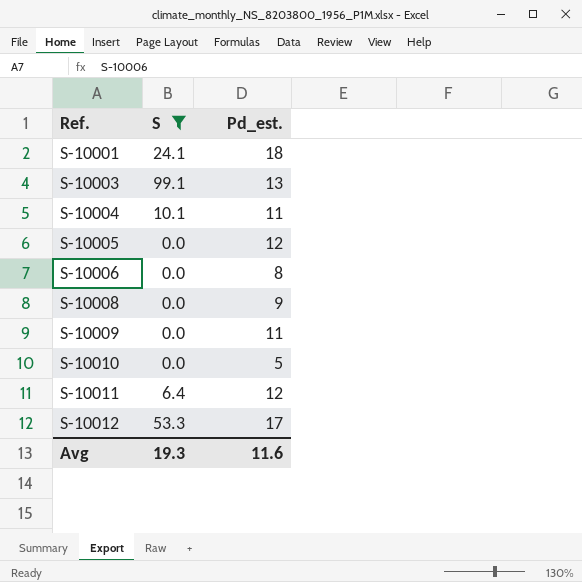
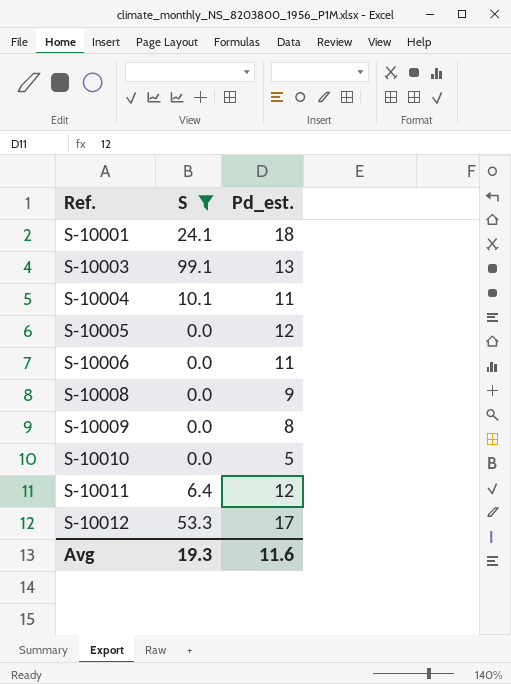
S-10006 | Pd_est.: 8 -> 11
S-10009 | Pd_est.: 11 -> 8

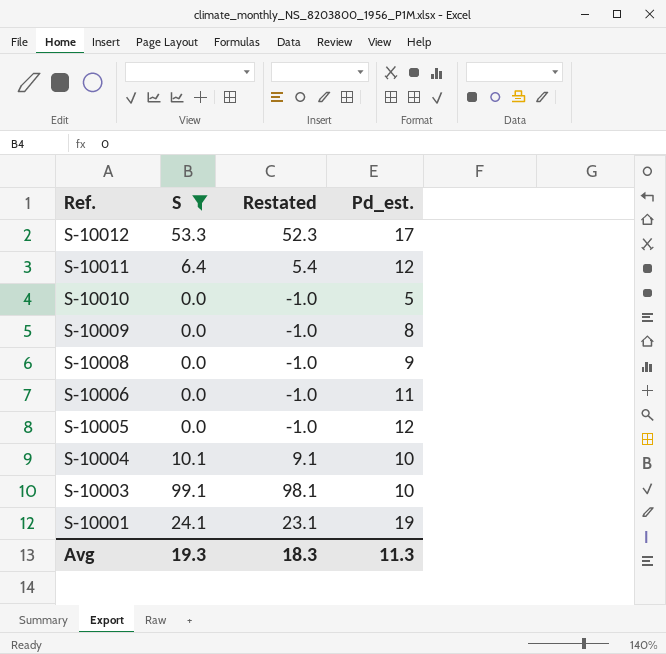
row order: Ref. ascending -> Ref. descending
column Restated | formula: none -> [S] - 1
S-10004 | Pd_est.: 11 -> 10
S-10003 | Pd_est.: 13 -> 10
S-10001 | Pd_est.: 18 -> 19
Avg | Pd_est.: 11.6 -> 11.3

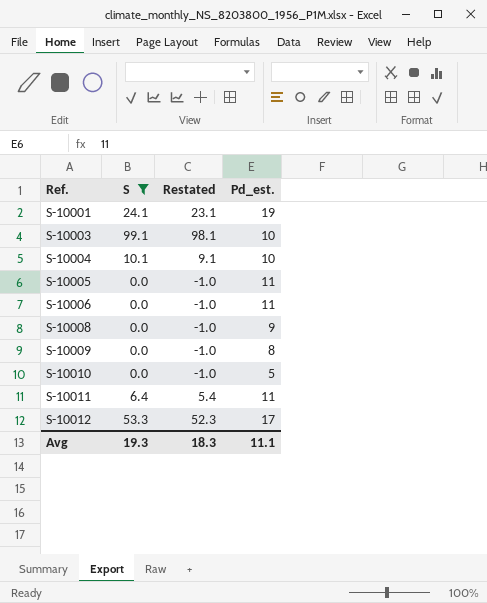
row order: Ref. descending -> Ref. ascending
S-10005 | Pd_est.: 12 -> 11
S-10011 | Pd_est.: 12 -> 11
Avg | Pd_est.: 11.3 -> 11.1

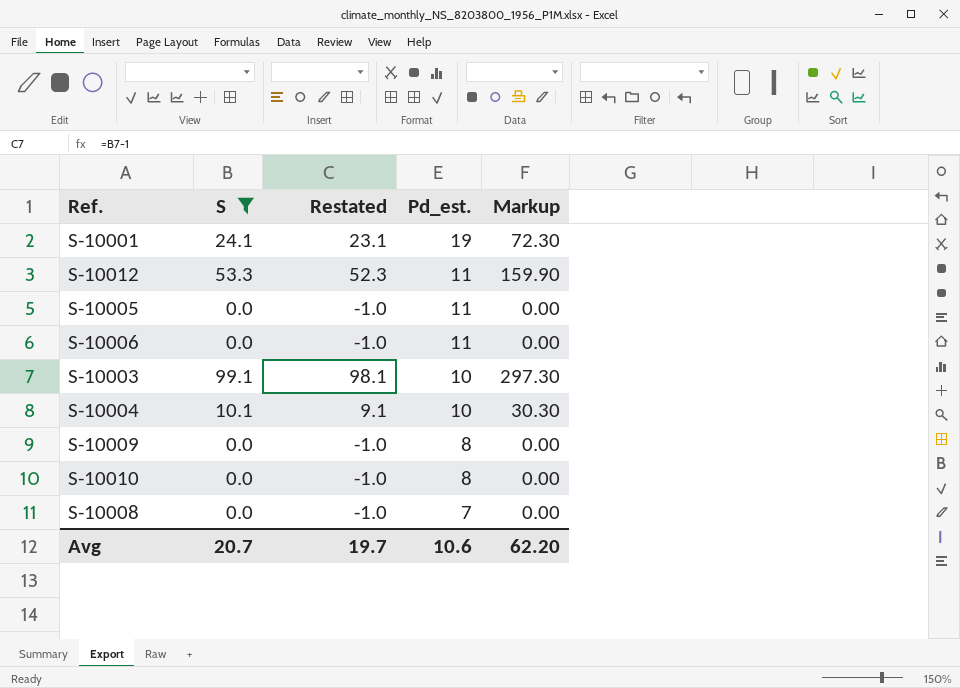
row order: Ref. ascending -> Pd_est. descending
column Markup | formula: none -> [S] * 3
row S-10011: 6.4 | 5.4 | 11 -> none
S-10012 | Pd_est.: 17 -> 11
S-10010 | Pd_est.: 5 -> 8
S-10008 | Pd_est.: 9 -> 7
Avg | S: 19.3 -> 20.7
Avg | Restated: 18.3 -> 19.7
Avg | Pd_est.: 11.1 -> 10.6

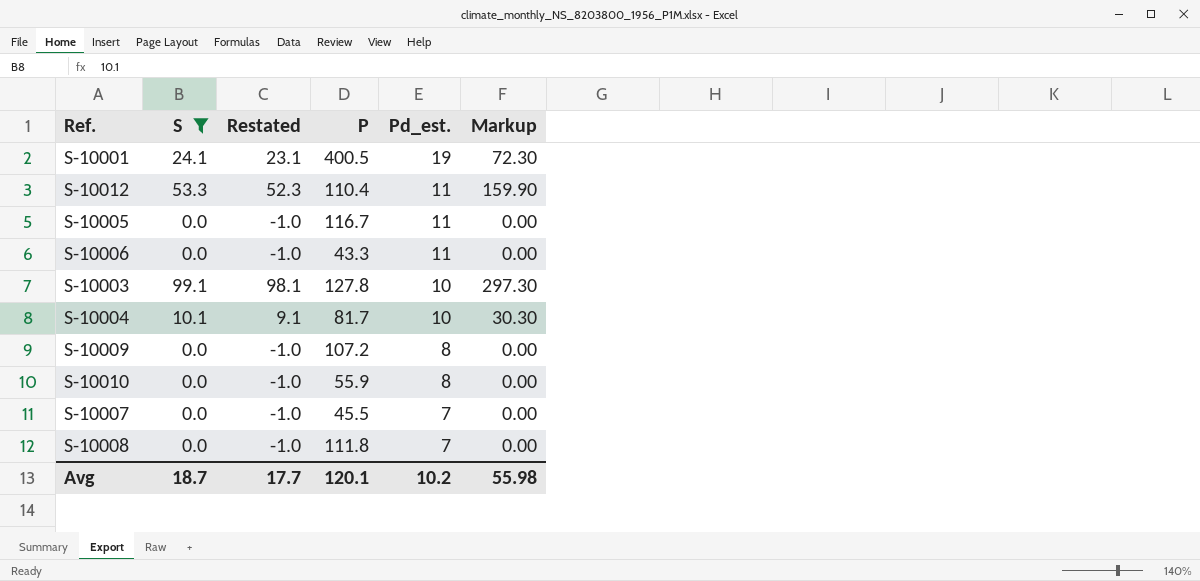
column P | position: none -> 4
row S-10007: none -> 0.0 | -1.0 | 45.5 | 7 | 0.00
Avg | S: 20.7 -> 18.7
Avg | Restated: 19.7 -> 17.7
Avg | Pd_est.: 10.6 -> 10.2
Avg | Markup: 62.20 -> 55.98

